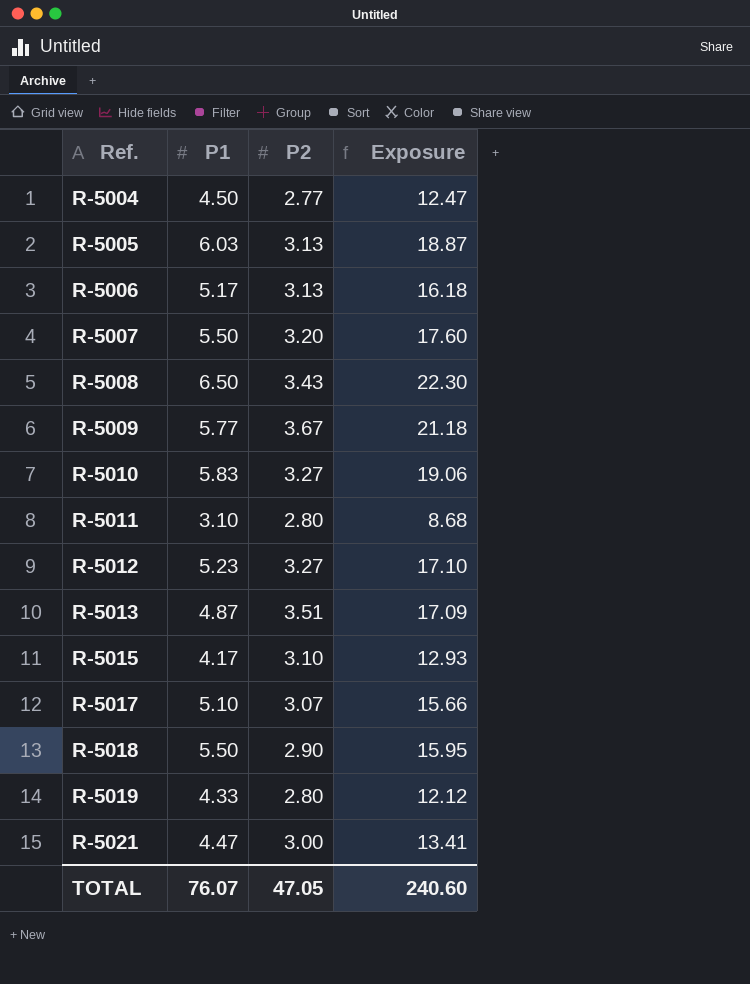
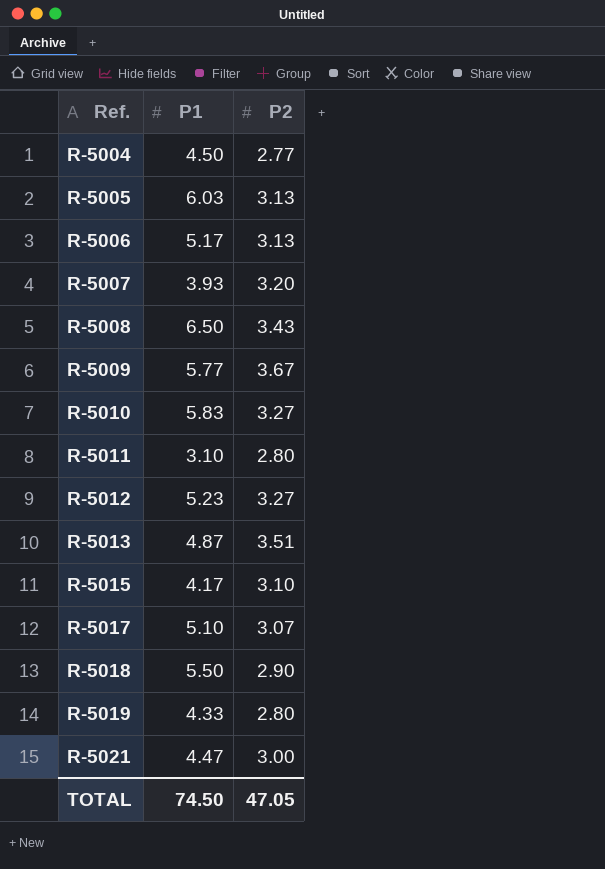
column Exposure | formula: [P1] * [P2] -> none
R-5007 | P1: 5.50 -> 3.93
TOTAL | P1: 76.07 -> 74.50

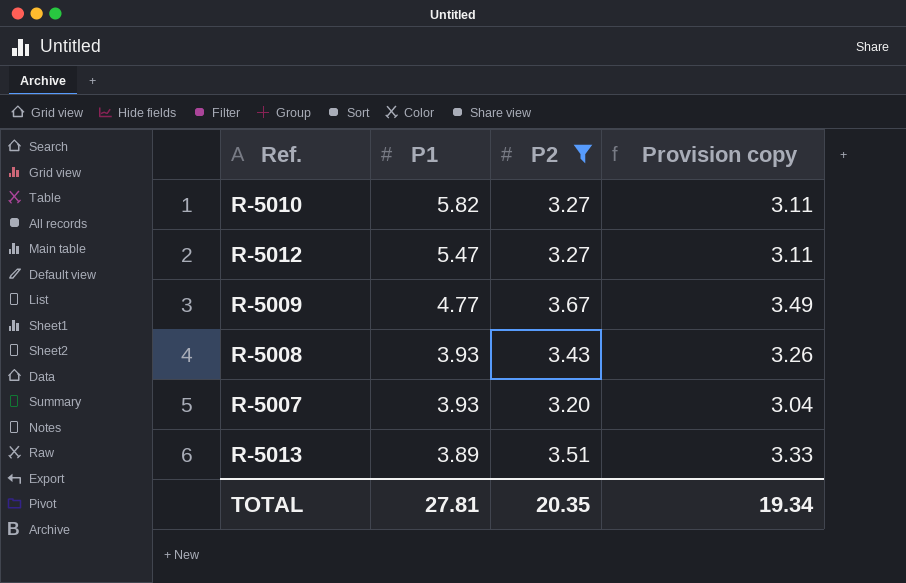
filter: none -> P2 >= 3.20
row order: Ref. ascending -> P1 descending
column Provision copy | formula: none -> [P2] * 0.95
R-5010 | P1: 5.83 -> 5.82
R-5012 | P1: 5.23 -> 5.47
R-5009 | P1: 5.77 -> 4.77
R-5008 | P1: 6.50 -> 3.93
R-5013 | P1: 4.87 -> 3.89
TOTAL | P1: 74.50 -> 27.81
TOTAL | P2: 47.05 -> 20.35

